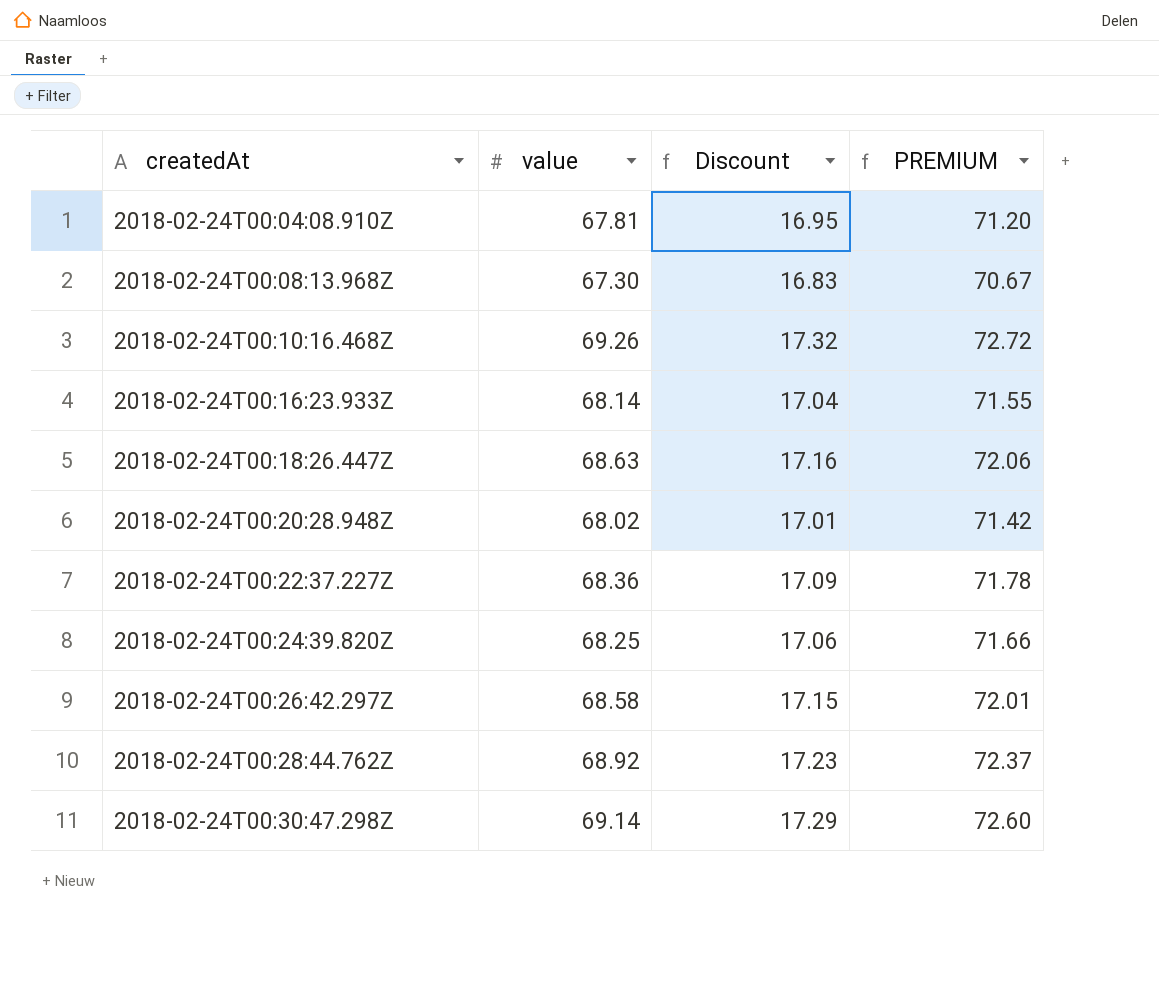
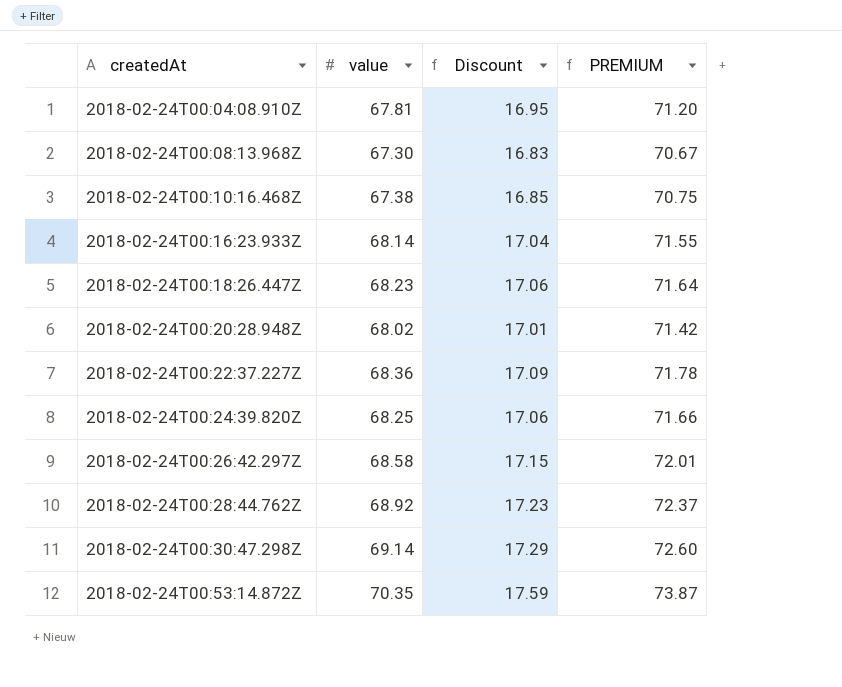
2018-02-24T00:10:16.468Z | value: 69.26 -> 67.38
2018-02-24T00:10:16.468Z | Discount: 17.32 -> 16.85
2018-02-24T00:10:16.468Z | PREMIUM: 72.72 -> 70.75
2018-02-24T00:18:26.447Z | value: 68.63 -> 68.23
2018-02-24T00:18:26.447Z | Discount: 17.16 -> 17.06
2018-02-24T00:18:26.447Z | PREMIUM: 72.06 -> 71.64
row 2018-02-24T00:53:14.872Z: none -> 70.35 | 17.59 | 73.87

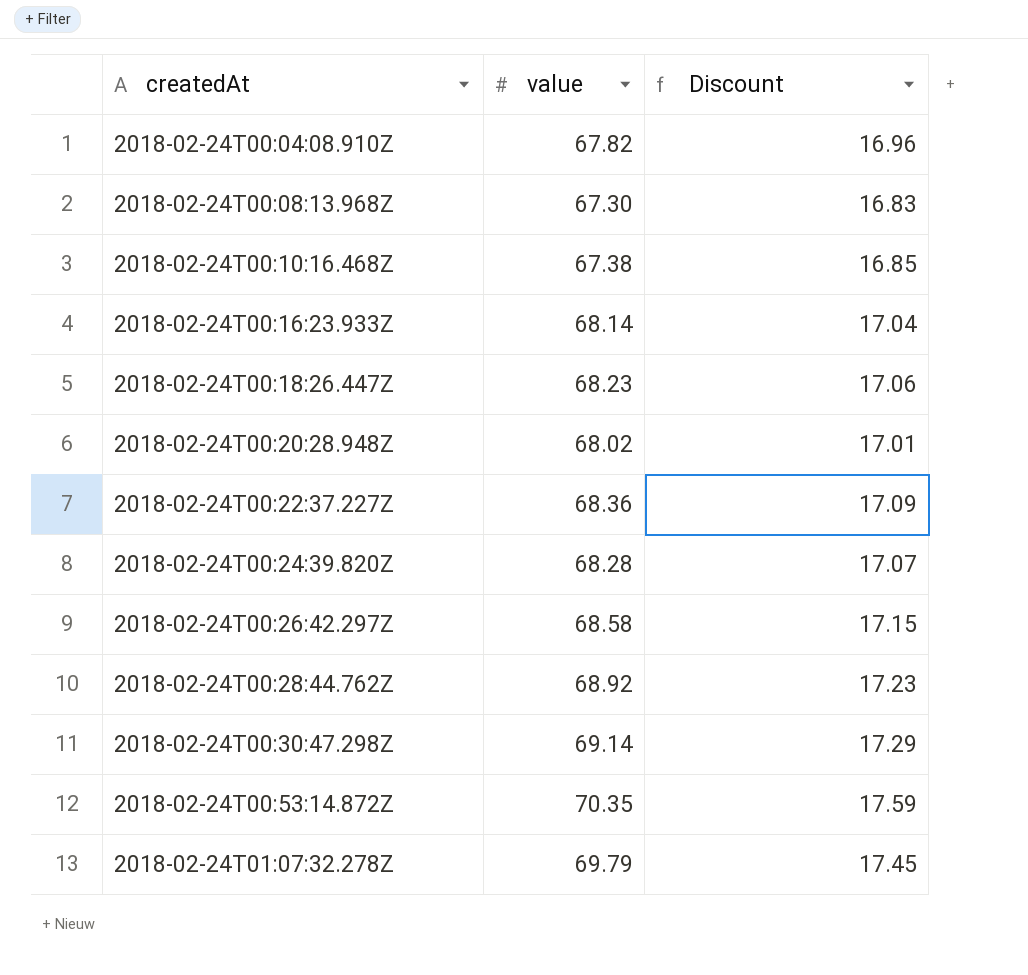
column PREMIUM | formula: [value] * 1.05 -> none
2018-02-24T00:04:08.910Z | value: 67.81 -> 67.82
2018-02-24T00:04:08.910Z | Discount: 16.95 -> 16.96
2018-02-24T00:24:39.820Z | value: 68.25 -> 68.28
2018-02-24T00:24:39.820Z | Discount: 17.06 -> 17.07
row 2018-02-24T01:07:32.278Z: none -> 69.79 | 17.45

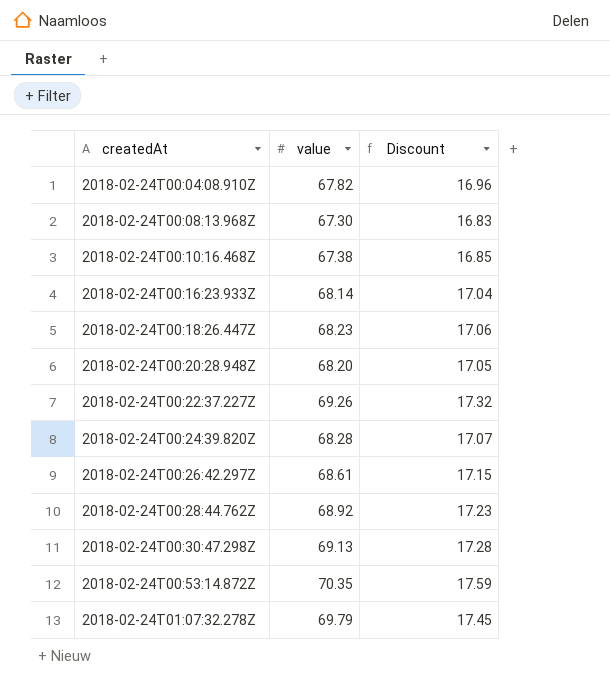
2018-02-24T00:20:28.948Z | value: 68.02 -> 68.20
2018-02-24T00:20:28.948Z | Discount: 17.01 -> 17.05
2018-02-24T00:22:37.227Z | value: 68.36 -> 69.26
2018-02-24T00:22:37.227Z | Discount: 17.09 -> 17.32
2018-02-24T00:26:42.297Z | value: 68.58 -> 68.61
2018-02-24T00:30:47.298Z | value: 69.14 -> 69.13
2018-02-24T00:30:47.298Z | Discount: 17.29 -> 17.28

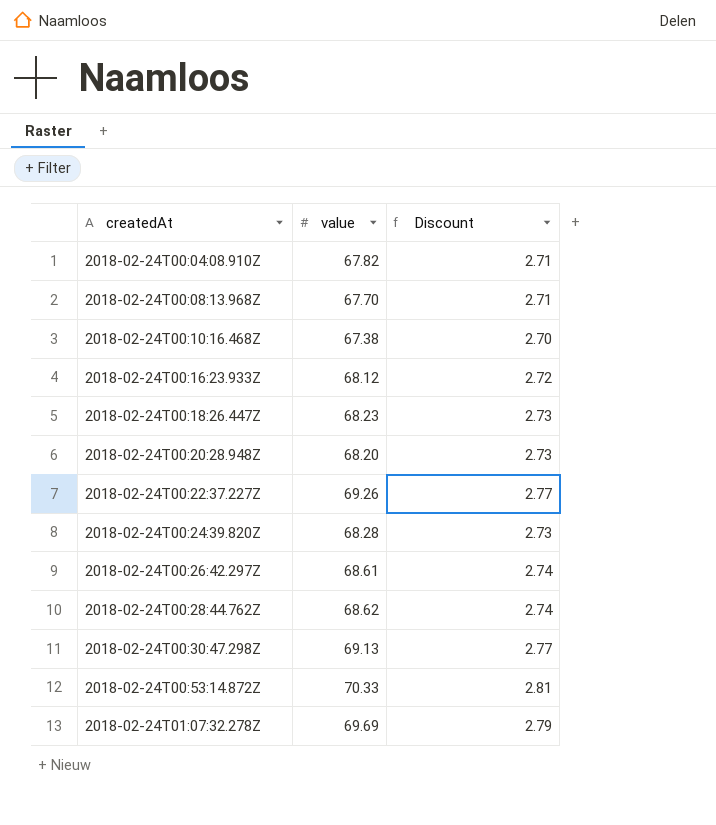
column Discount | formula: [value] * 0.25 -> [value] * 0.04
2018-02-24T00:08:13.968Z | value: 67.30 -> 67.70
2018-02-24T00:16:23.933Z | value: 68.14 -> 68.12
2018-02-24T00:28:44.762Z | value: 68.92 -> 68.62
2018-02-24T00:53:14.872Z | value: 70.35 -> 70.33
2018-02-24T01:07:32.278Z | value: 69.79 -> 69.69

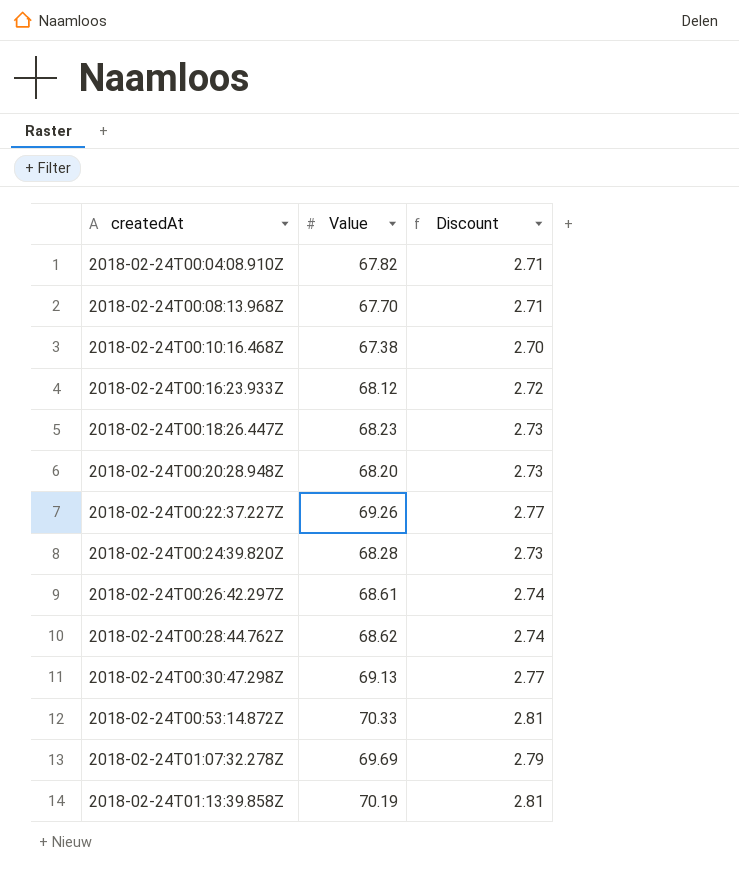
column name: value -> Value
row 2018-02-24T01:13:39.858Z: none -> 70.19 | 2.81

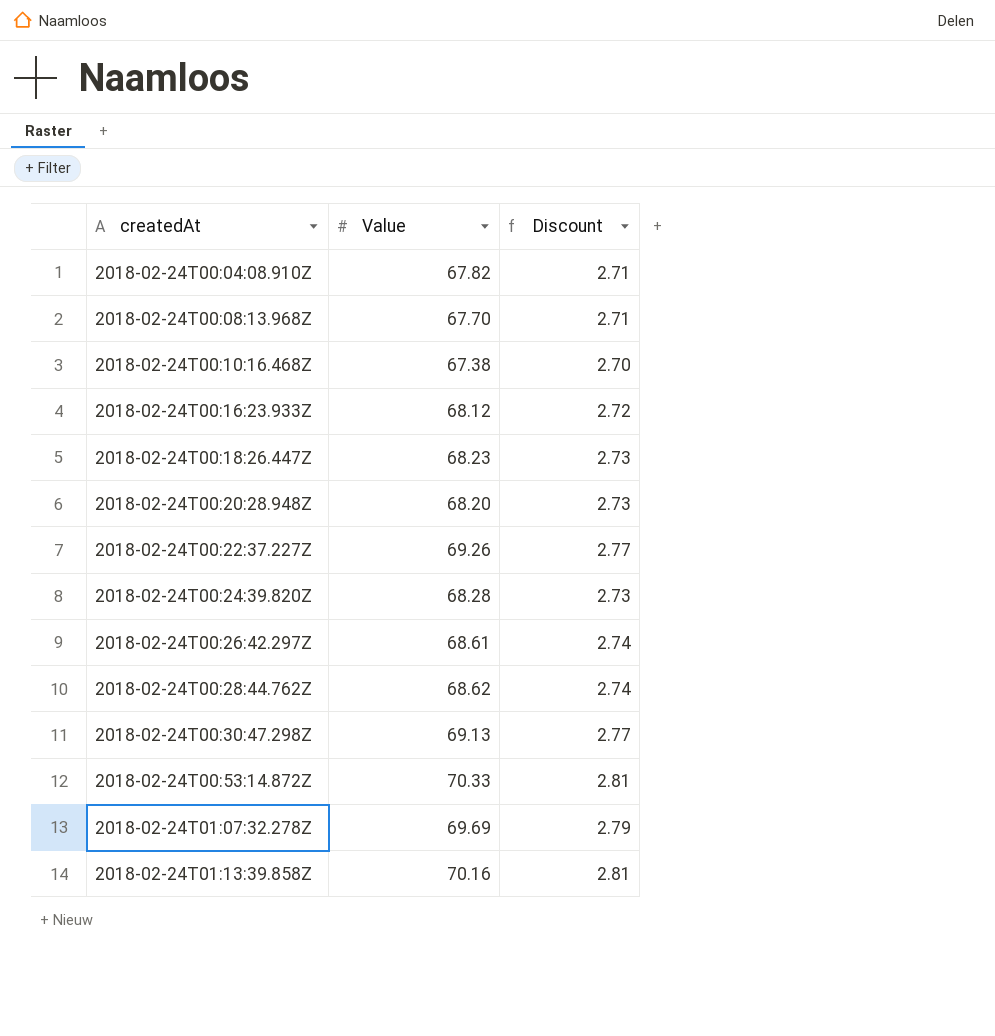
2018-02-24T01:13:39.858Z | Value: 70.19 -> 70.16

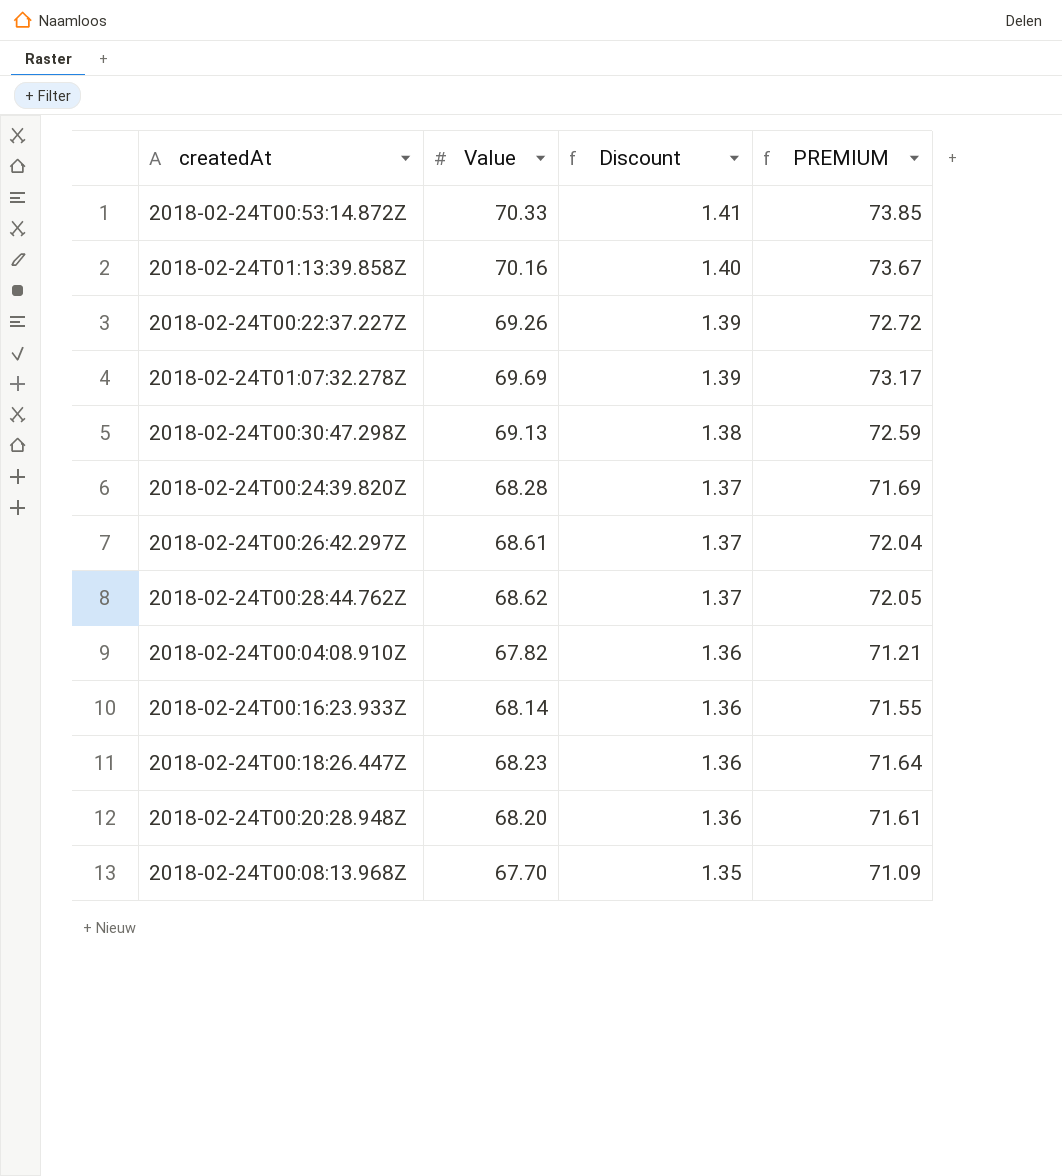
row order: createdAt ascending -> Discount descending
column Discount | formula: [Value] * 0.04 -> [Value] * 0.02
column PREMIUM | formula: none -> [Value] * 1.05
row 2018-02-24T00:10:16.468Z: 67.38 | 2.70 -> none
2018-02-24T00:16:23.933Z | Value: 68.12 -> 68.14

